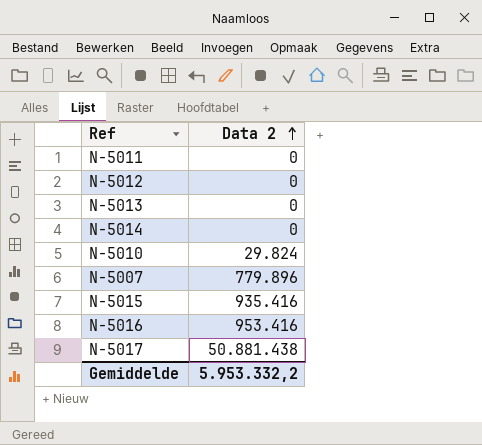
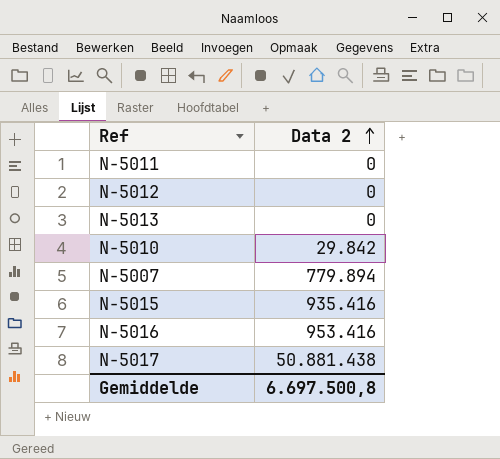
row N-5014: 0 -> none
N-5010 | Data 2: 29.824 -> 29.842
N-5007 | Data 2: 779.896 -> 779.894
Gemiddelde | Data 2: 5.953.332,2 -> 6.697.500,8

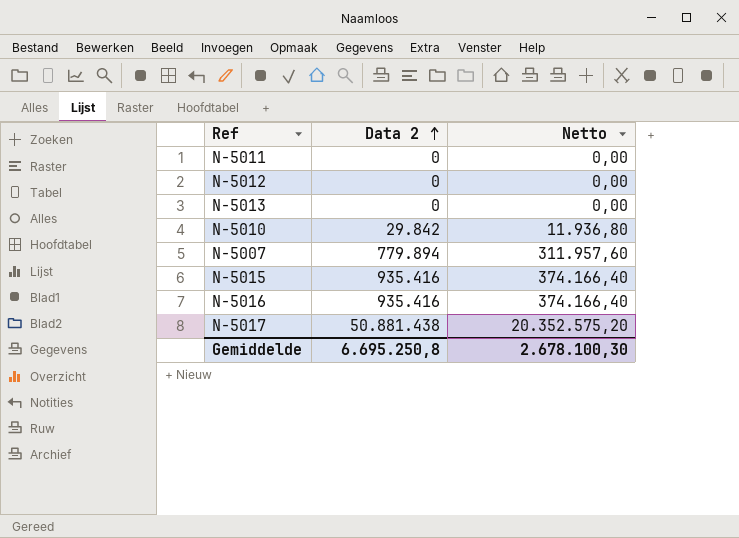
column Netto | formula: none -> [Data 2] * 0,4
N-5016 | Data 2: 953.416 -> 935.416
Gemiddelde | Data 2: 6.697.500,8 -> 6.695.250,8

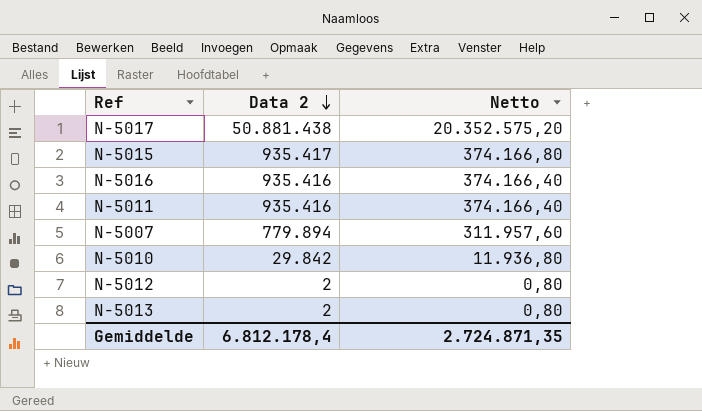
row order: Data 2 ascending -> Data 2 descending
N-5015 | Data 2: 935.416 -> 935.417
N-5015 | Netto: 374.166,40 -> 374.166,80
N-5011 | Data 2: 0 -> 935.416
N-5011 | Netto: 0,00 -> 374.166,40
N-5012 | Data 2: 0 -> 2
N-5012 | Netto: 0,00 -> 0,80
N-5013 | Data 2: 0 -> 2
N-5013 | Netto: 0,00 -> 0,80
Gemiddelde | Data 2: 6.695.250,8 -> 6.812.178,4
Gemiddelde | Netto: 2.678.100,30 -> 2.724.871,35

